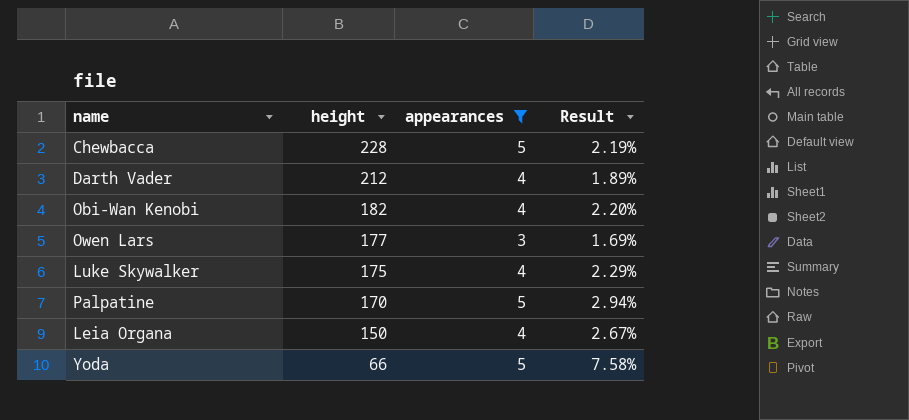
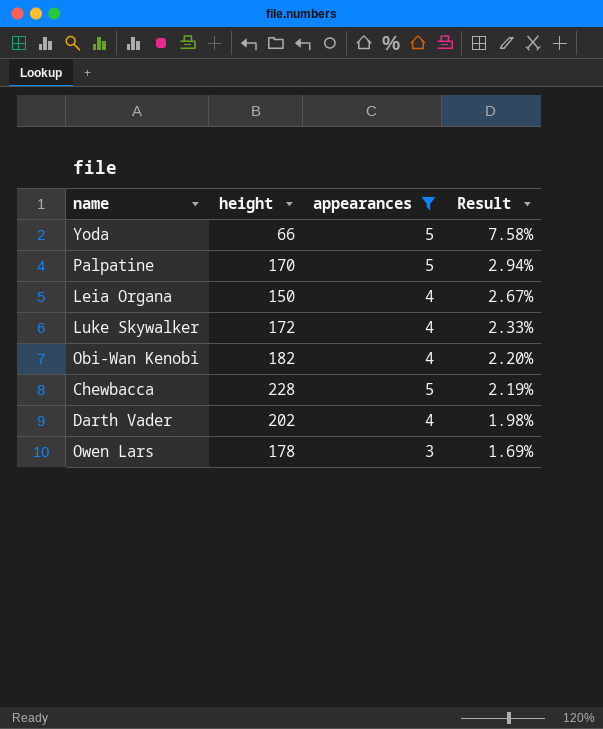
row order: height descending -> Result descending
Luke Skywalker | height: 175 -> 172
Luke Skywalker | Result: 2.29% -> 2.33%
Darth Vader | height: 212 -> 202
Darth Vader | Result: 1.89% -> 1.98%
Owen Lars | height: 177 -> 178

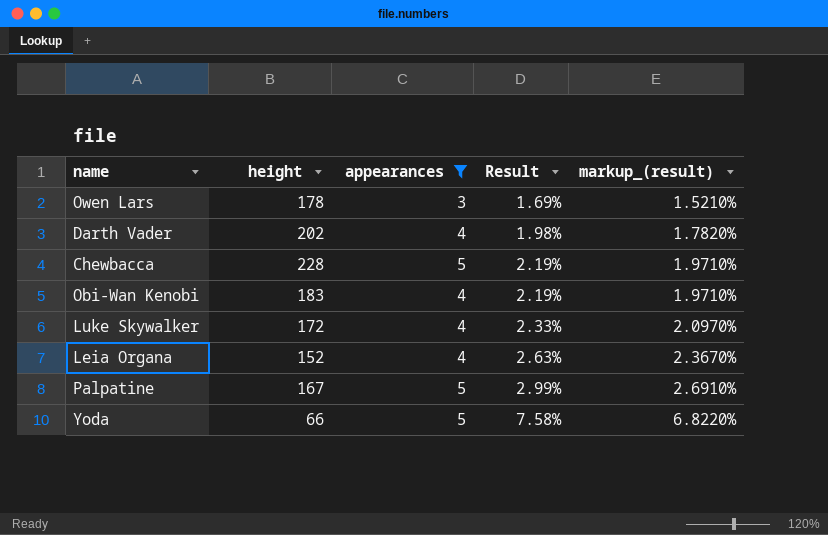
row order: Result descending -> Result ascending
column markup_(result) | formula: none -> [Result] * 0.9
Obi-Wan Kenobi | height: 182 -> 183
Obi-Wan Kenobi | Result: 2.20% -> 2.19%
Leia Organa | height: 150 -> 152
Leia Organa | Result: 2.67% -> 2.63%
Palpatine | height: 170 -> 167
Palpatine | Result: 2.94% -> 2.99%

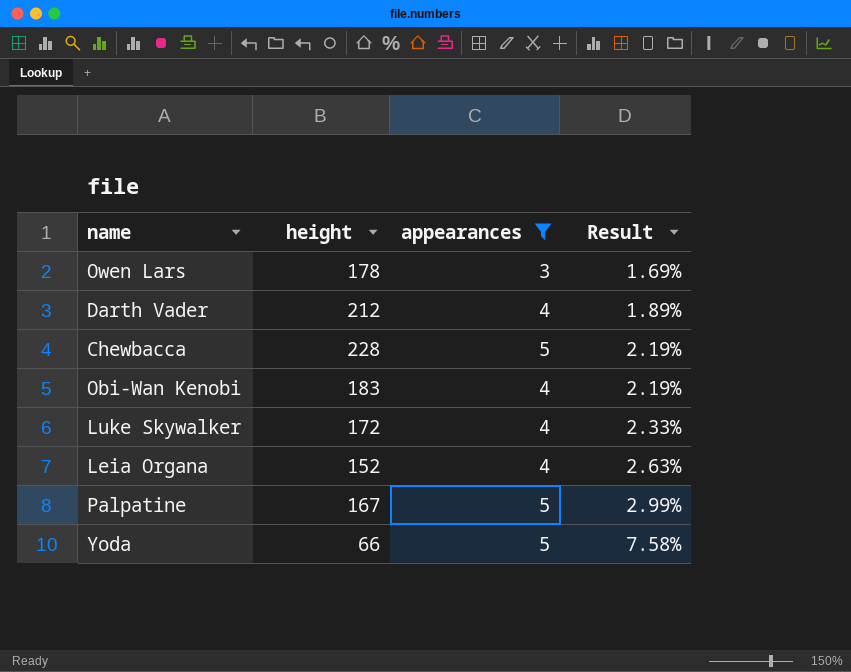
column markup_(result) | formula: [Result] * 0.9 -> none
Darth Vader | height: 202 -> 212
Darth Vader | Result: 1.98% -> 1.89%

